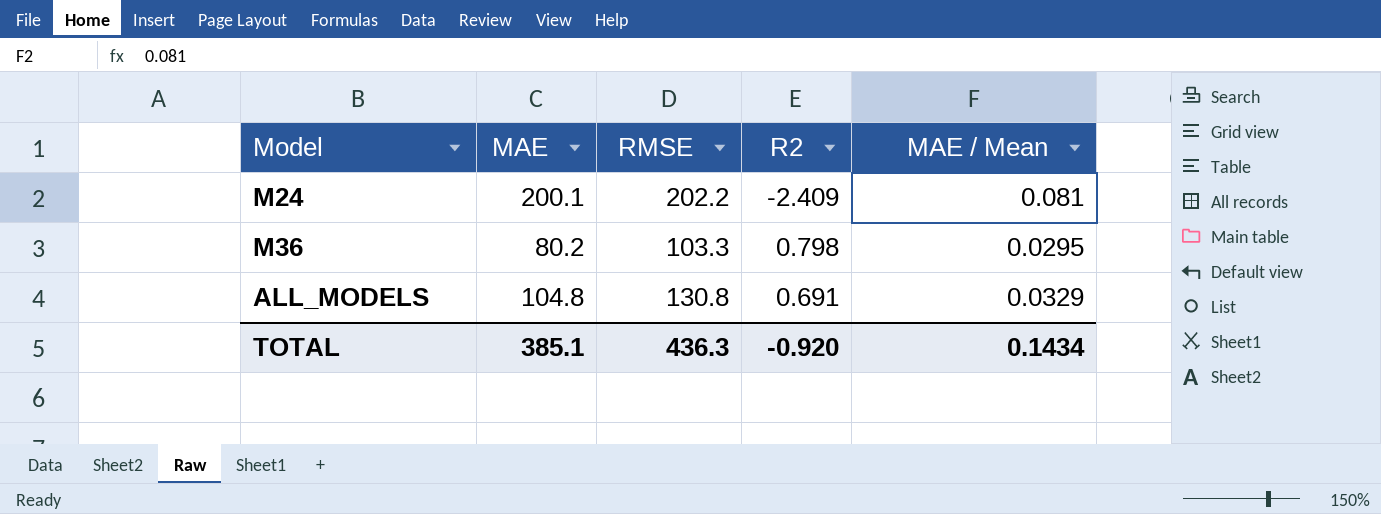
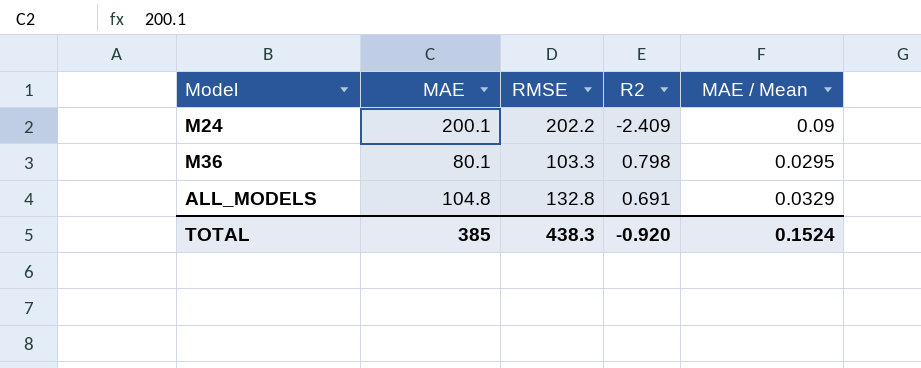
M24 | MAE / Mean: 0.081 -> 0.09
M36 | MAE: 80.2 -> 80.1
ALL_MODELS | RMSE: 130.8 -> 132.8
TOTAL | MAE: 385.1 -> 385
TOTAL | RMSE: 436.3 -> 438.3
TOTAL | MAE / Mean: 0.1434 -> 0.1524

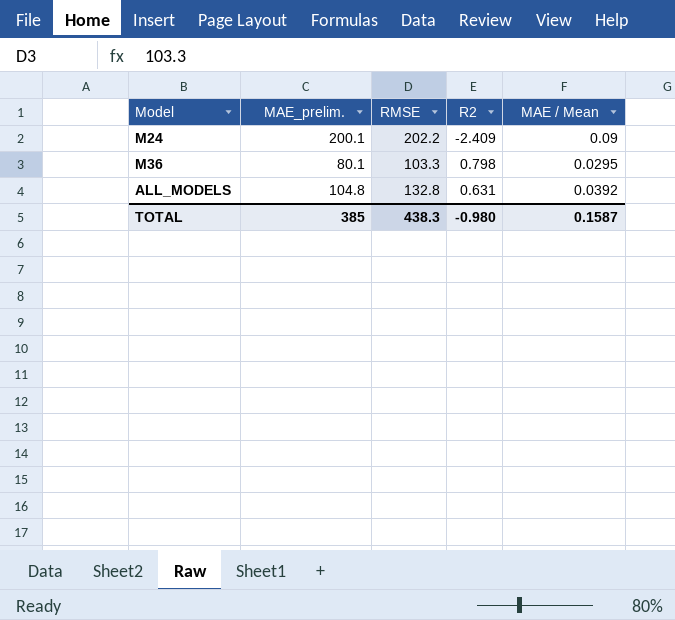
column name: MAE -> MAE_prelim.
ALL_MODELS | R2: 0.691 -> 0.631
ALL_MODELS | MAE / Mean: 0.0329 -> 0.0392
TOTAL | R2: -0.920 -> -0.980
TOTAL | MAE / Mean: 0.1524 -> 0.1587

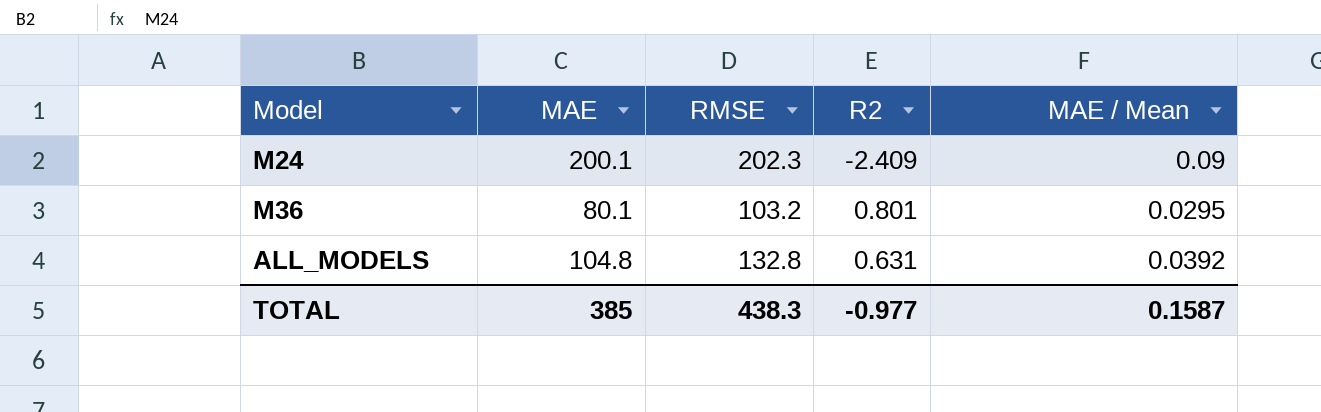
column name: MAE_prelim. -> MAE
M24 | RMSE: 202.2 -> 202.3
M36 | RMSE: 103.3 -> 103.2
M36 | R2: 0.798 -> 0.801
TOTAL | R2: -0.980 -> -0.977

